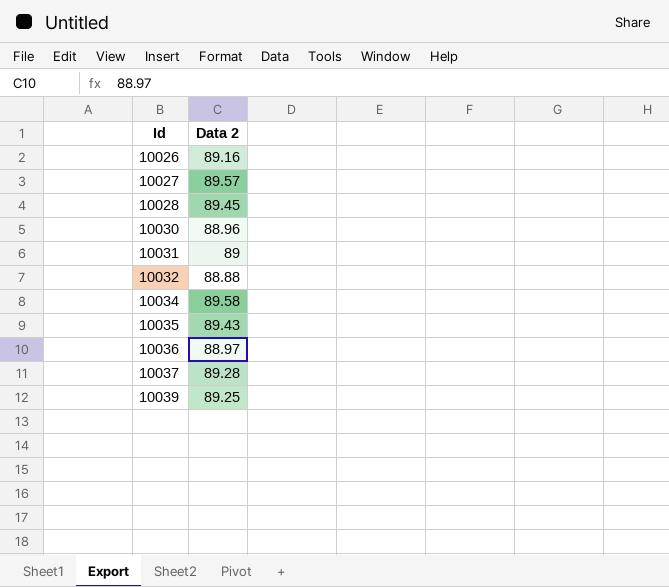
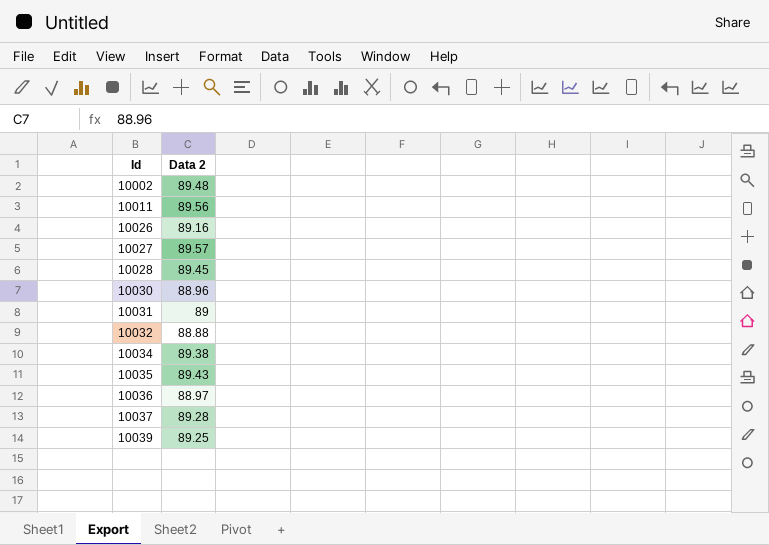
row 10002: none -> 89.48
row 10011: none -> 89.56
10034 | Data 2: 89.58 -> 89.38

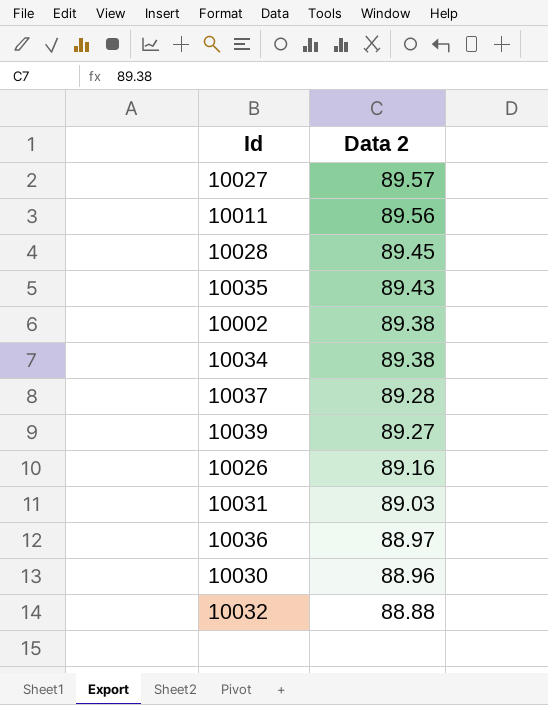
row order: Id ascending -> Data 2 descending
10002 | Data 2: 89.48 -> 89.38
10039 | Data 2: 89.25 -> 89.27
10031 | Data 2: 89 -> 89.03

